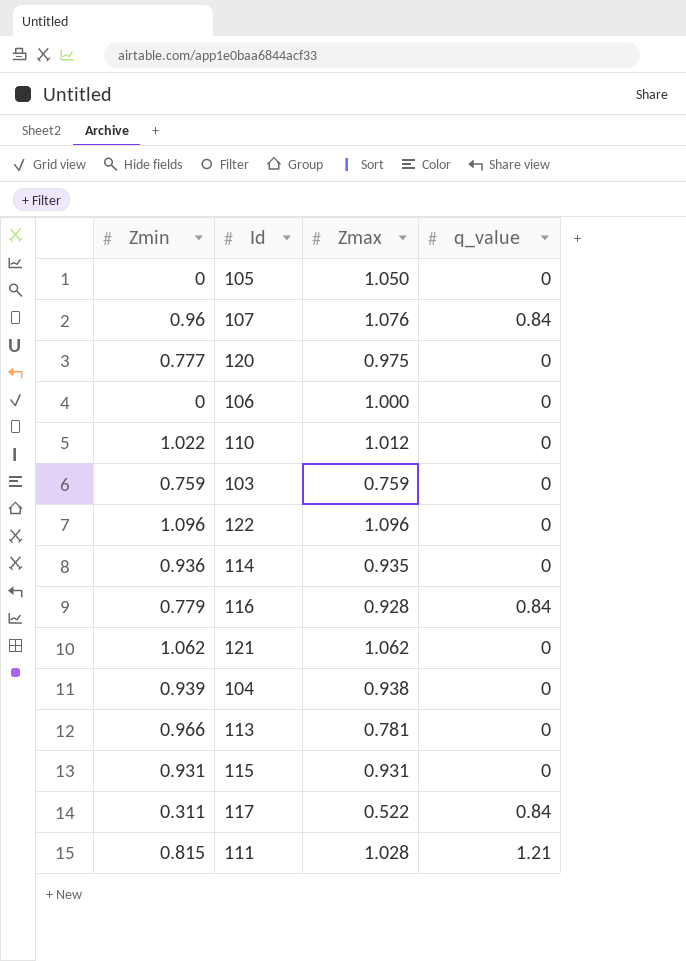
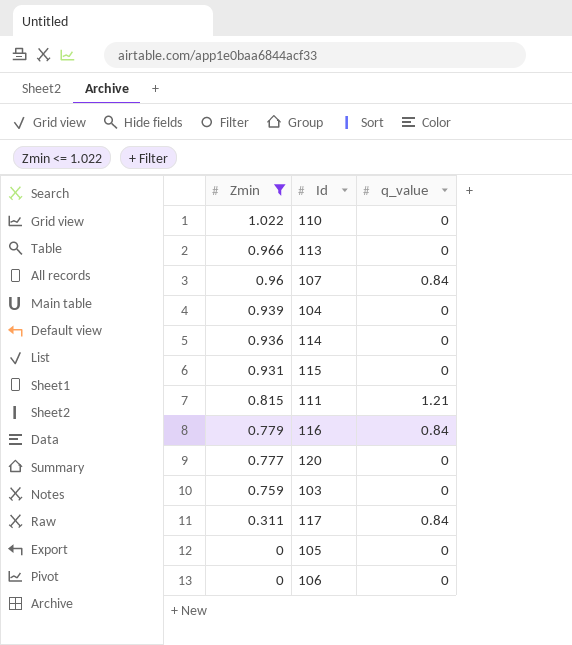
filter: none -> Zmin <= 1.022
row order: none -> Zmin descending
column Zmax | position: 3 -> none

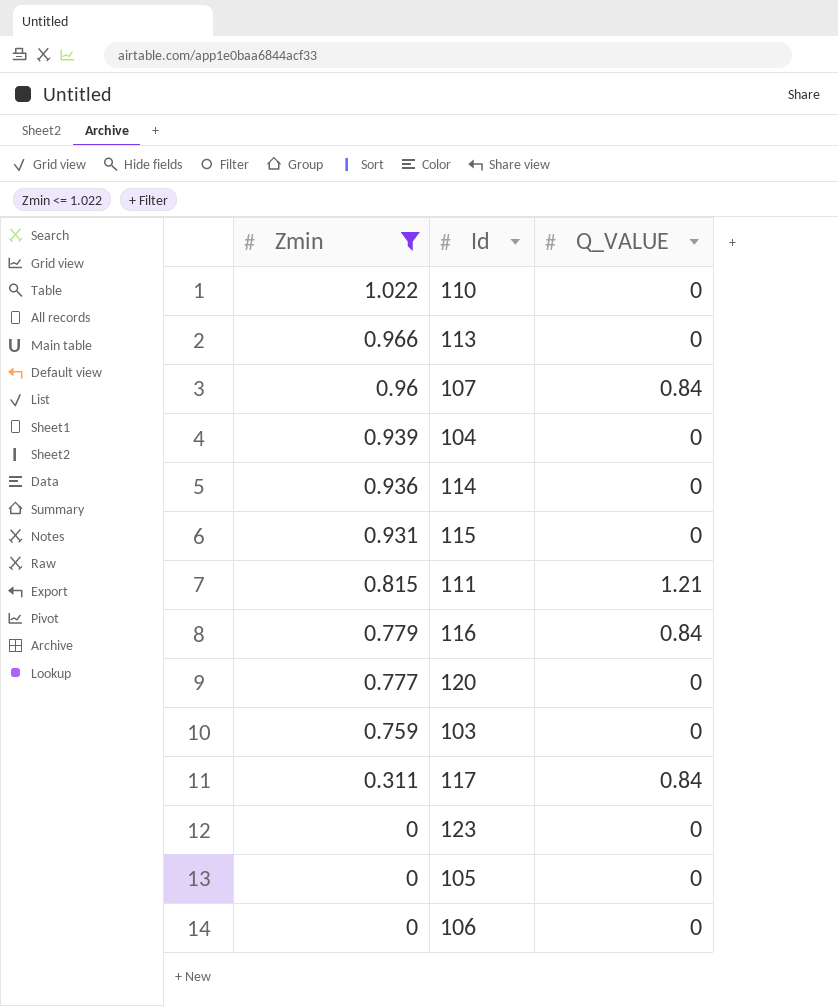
column name: q_value -> Q_VALUE
row 123: none -> 0 | 0

